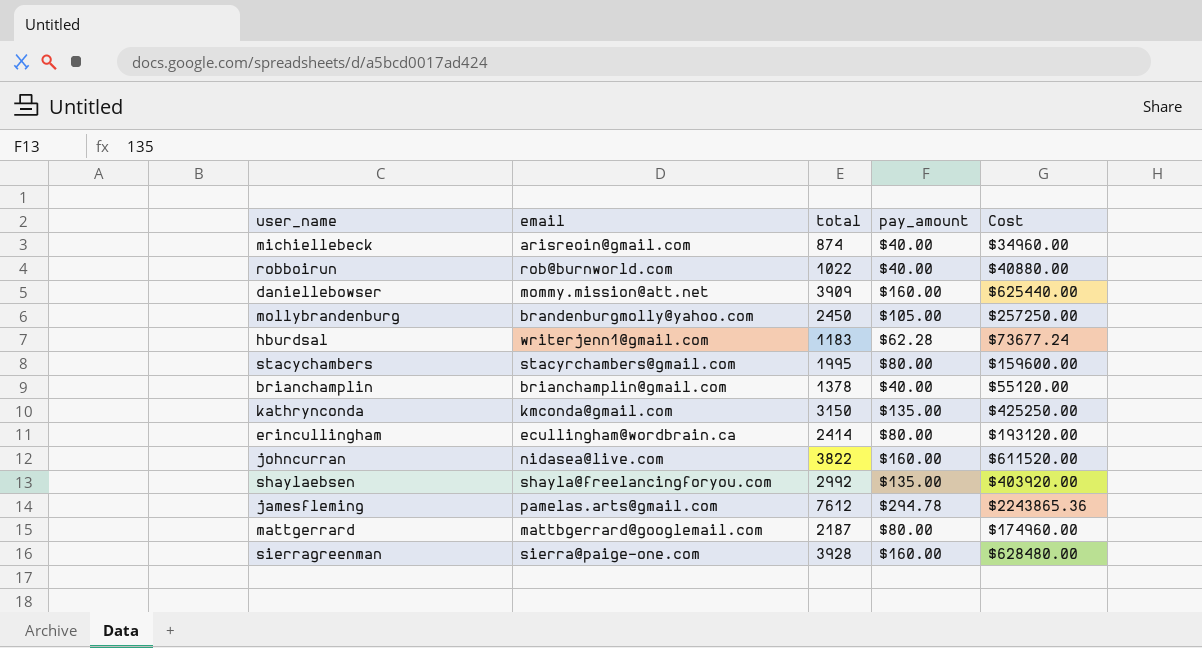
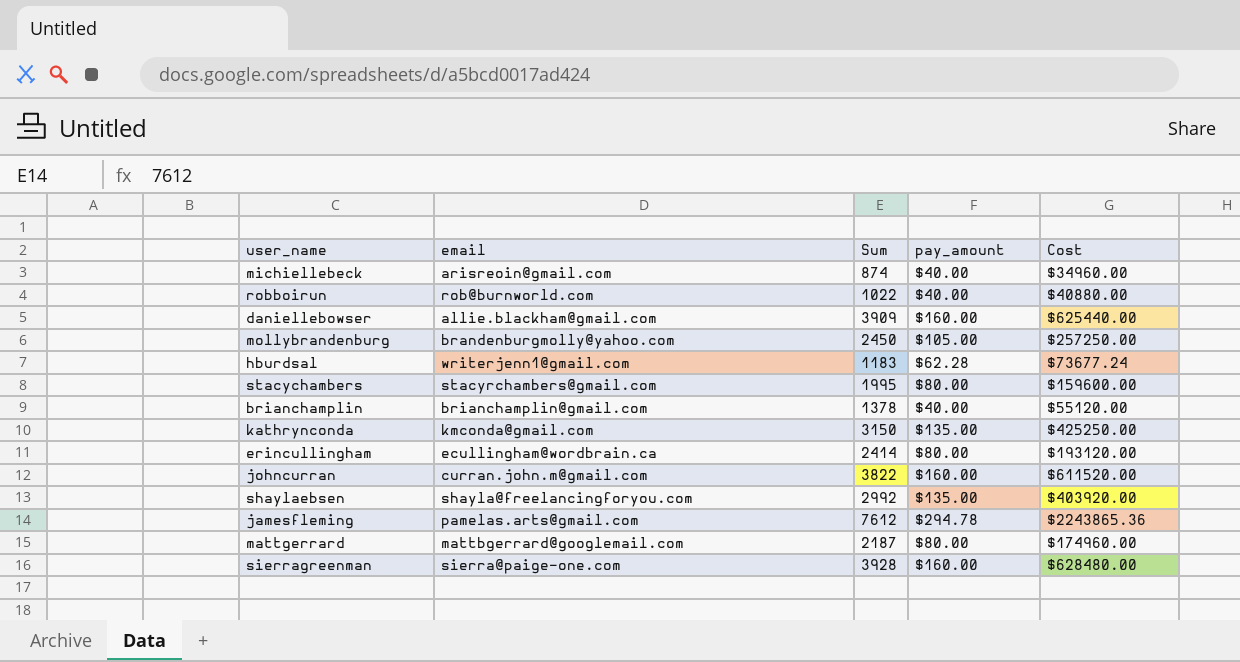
column name: total -> Sum
daniellebowser | email: mommy.mission@att.net -> allie.blackham@gmail.com
johncurran | email: nidasea@live.com -> curran.john.m@gmail.com

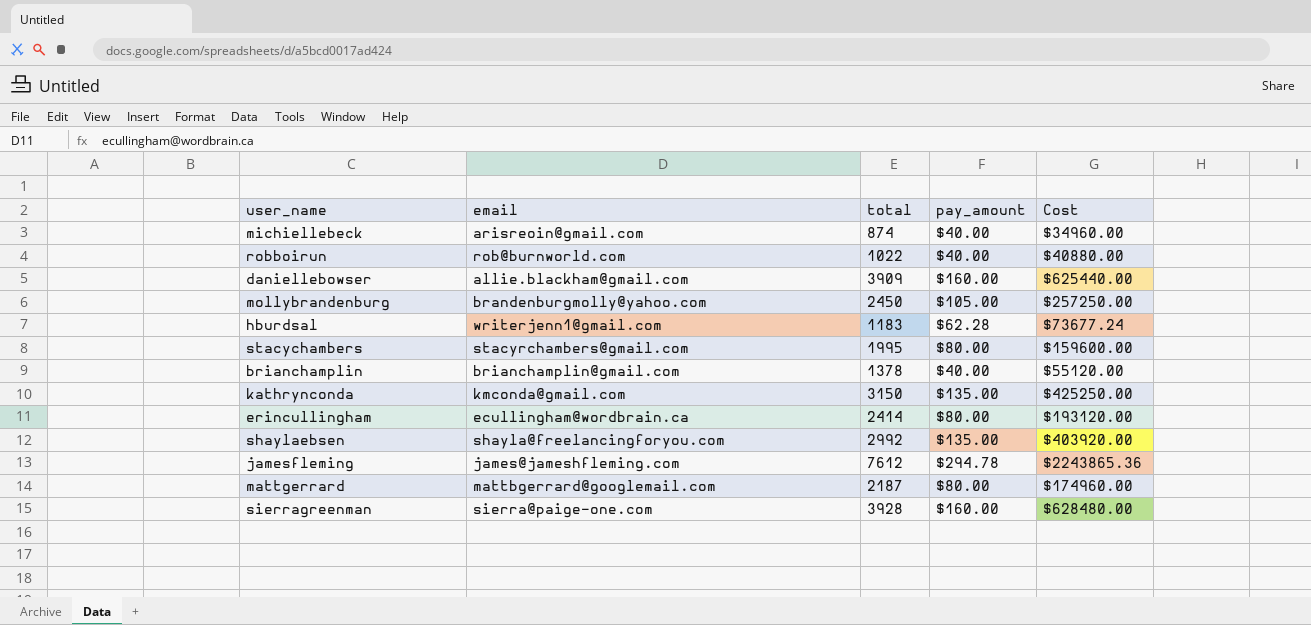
column name: Sum -> total
row johncurran: curran.john.m@gmail.com | 3822 | $160.00 | $611520.00 -> none
jamesfleming | email: pamelas.arts@gmail.com -> james@jameshfleming.com

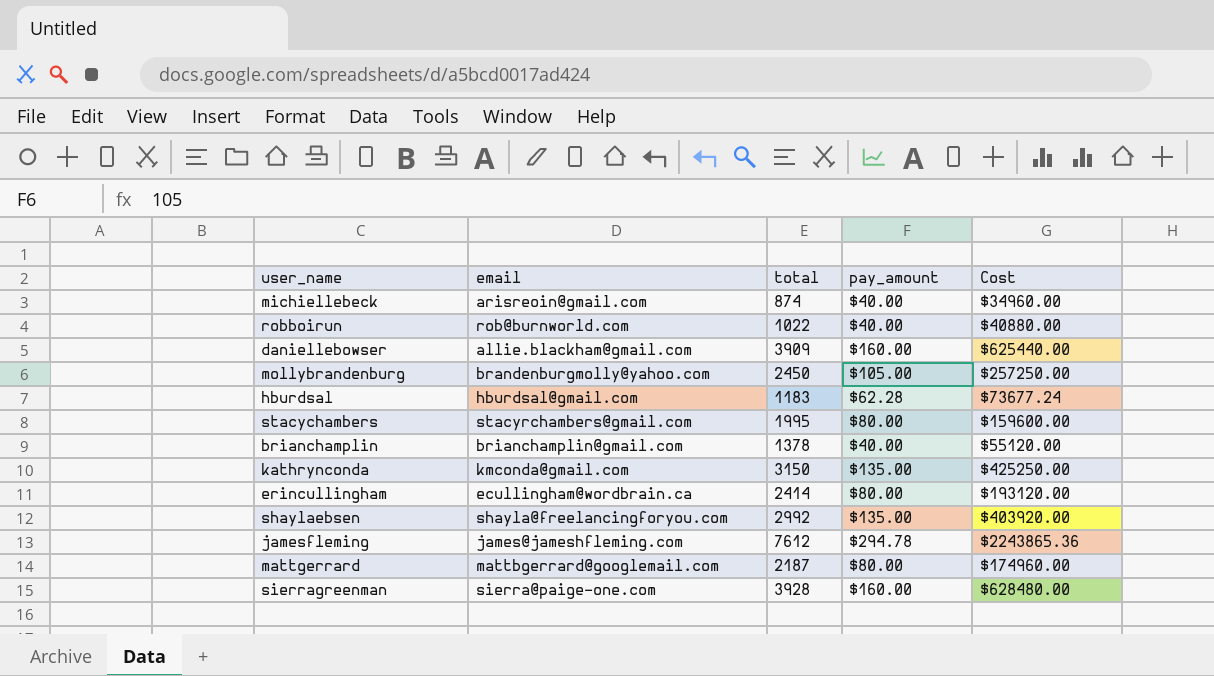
hburdsal | email: writerjenn1@gmail.com -> hburdsal@gmail.com

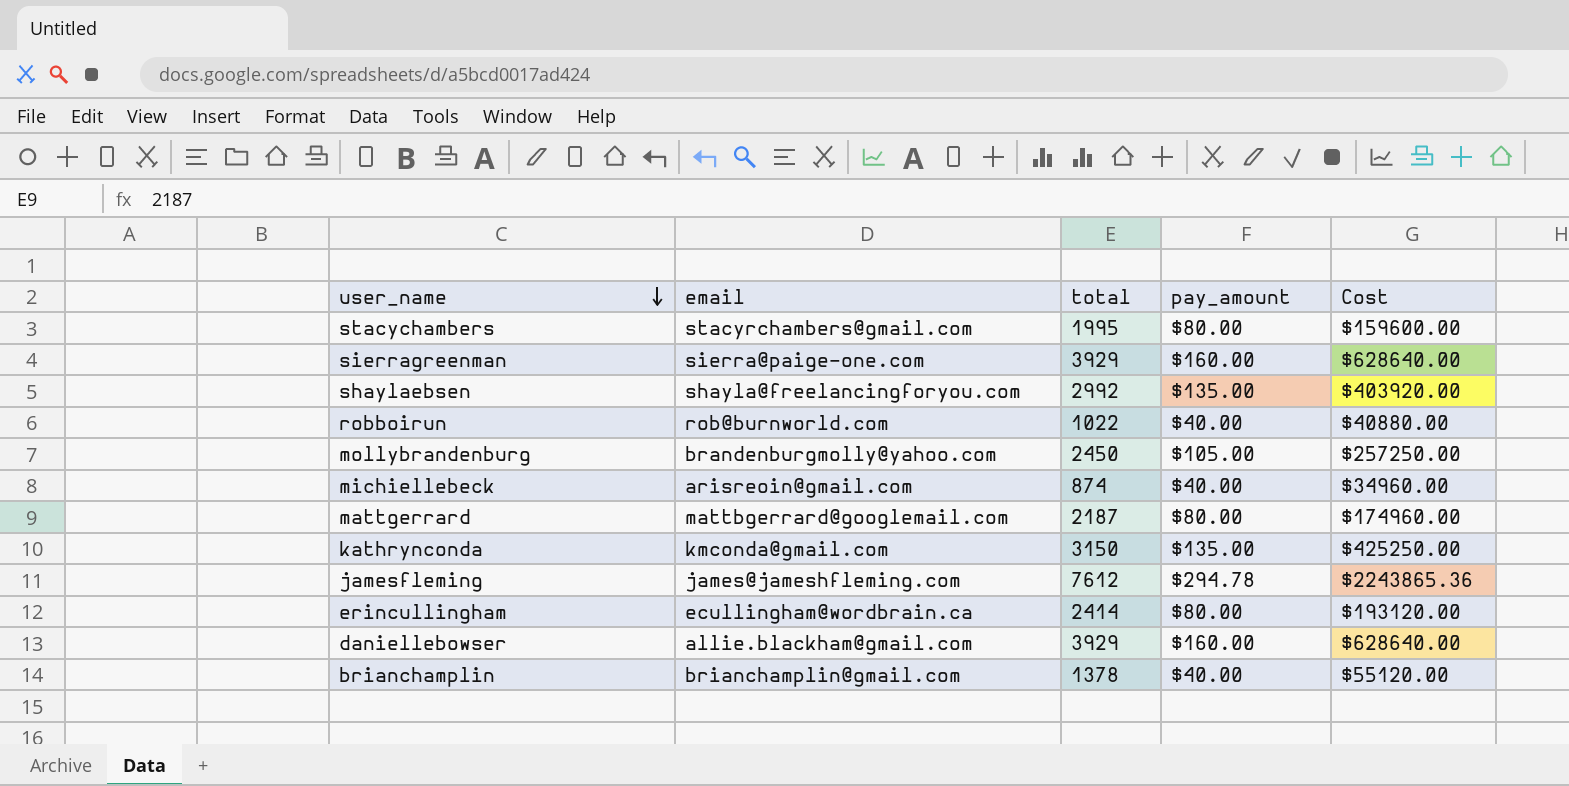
row order: none -> user_name descending
row hburdsal: hburdsal@gmail.com | 1183 | $62.28 | $73677.24 -> none
sierragreenman | total: 3928 -> 3929
sierragreenman | Cost: $628480.00 -> $628640.00
daniellebowser | total: 3909 -> 3929
daniellebowser | Cost: $625440.00 -> $628640.00

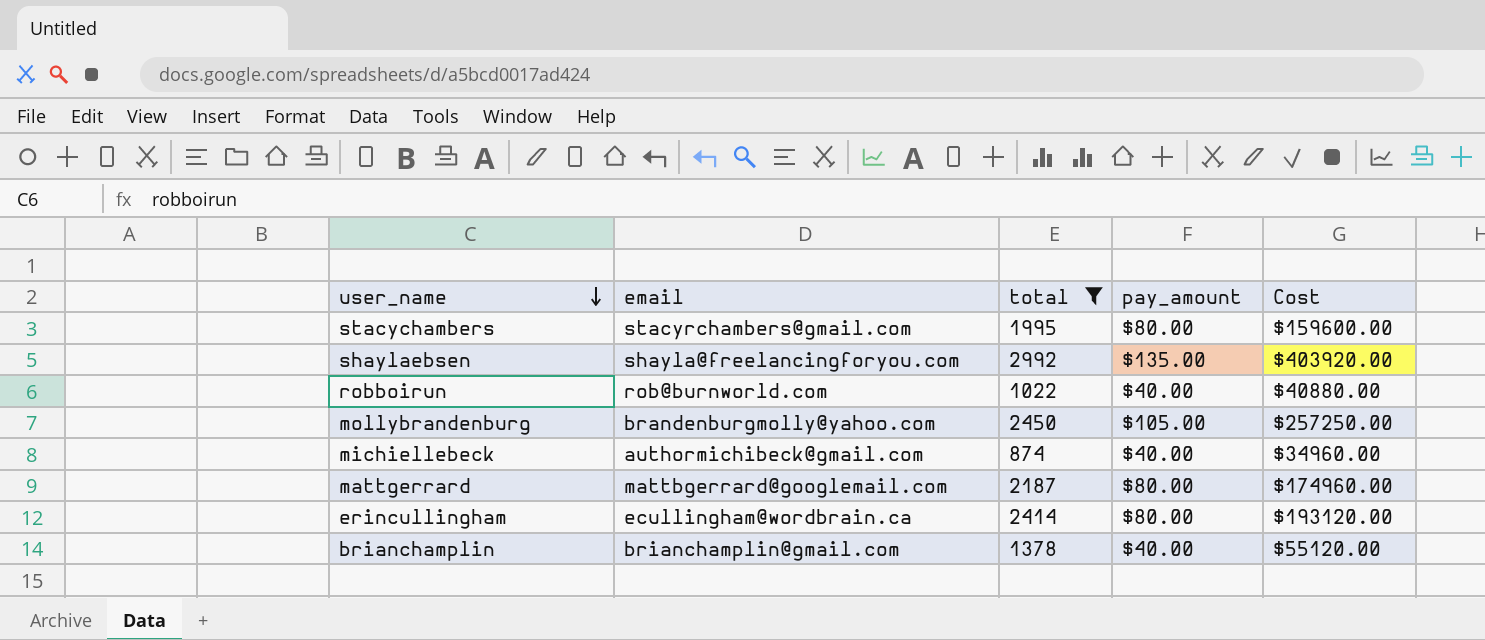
filter: none -> total <= 2992
michiellebeck | email: arisreoin@gmail.com -> authormichibeck@gmail.com

